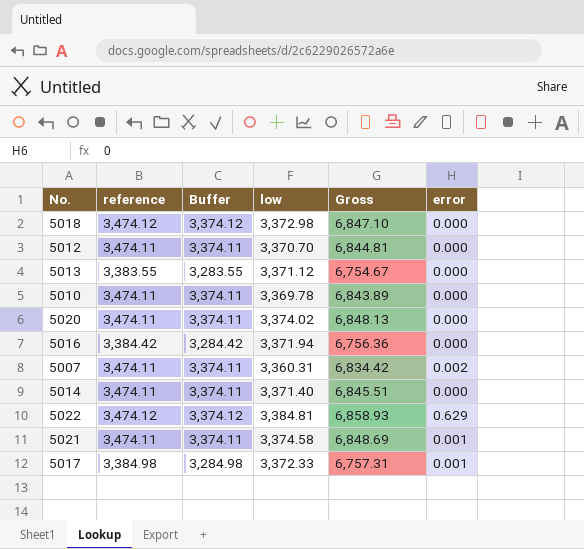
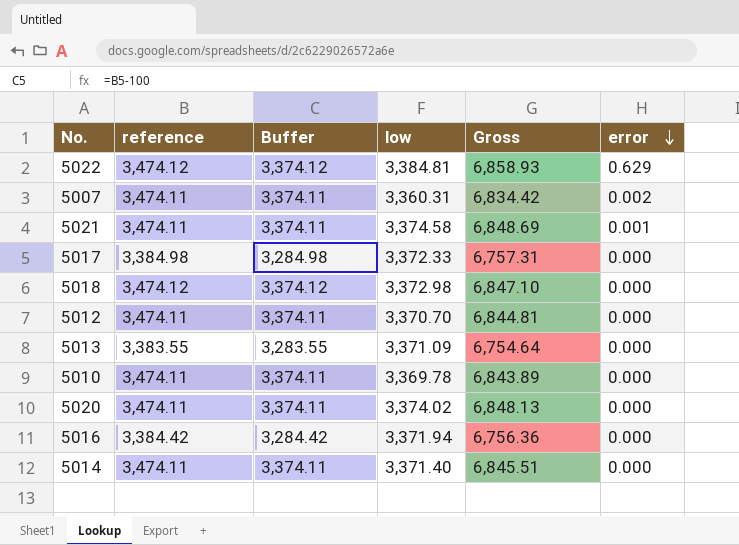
row order: none -> error descending
5017 | error: 0.001 -> 0.000
5013 | low: 3,371.12 -> 3,371.09
5013 | Gross: 6,754.67 -> 6,754.64

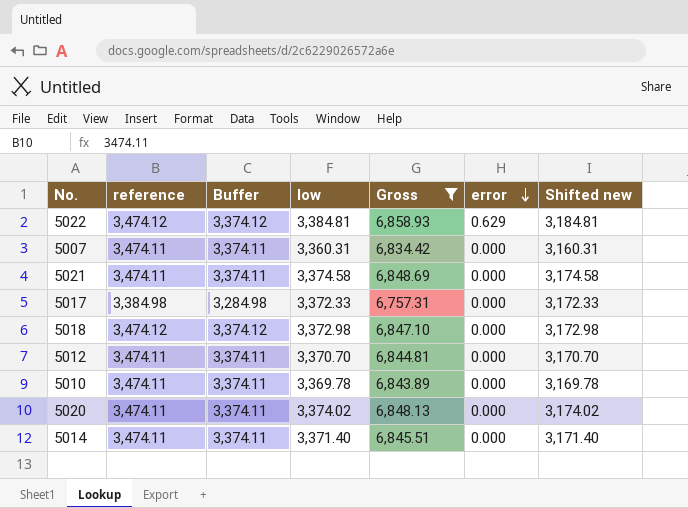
filter: none -> Gross >= 6,757.31
column Shifted new | formula: none -> [low] - 200
5007 | error: 0.002 -> 0.000
5021 | error: 0.001 -> 0.000

